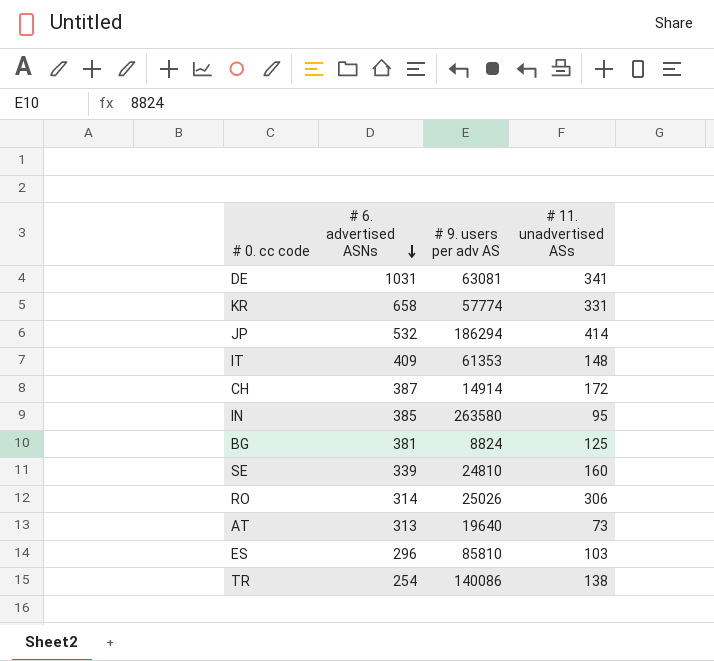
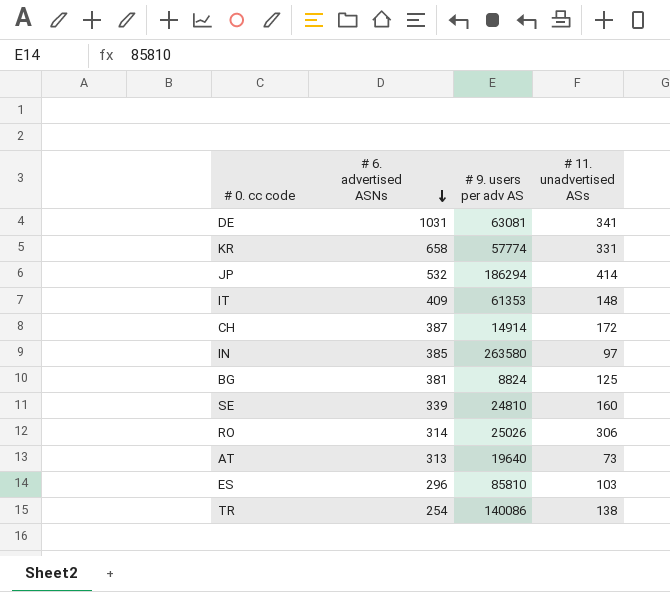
IN | # 11. unadvertised ASs: 95 -> 97

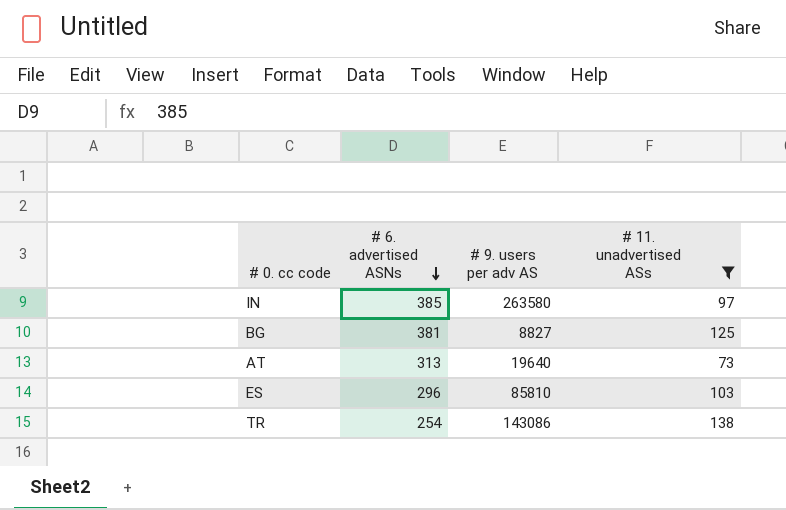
filter: none -> # 11. unadvertised ASs <= 138
BG | # 9. users per adv AS: 8824 -> 8827
TR | # 9. users per adv AS: 140086 -> 143086

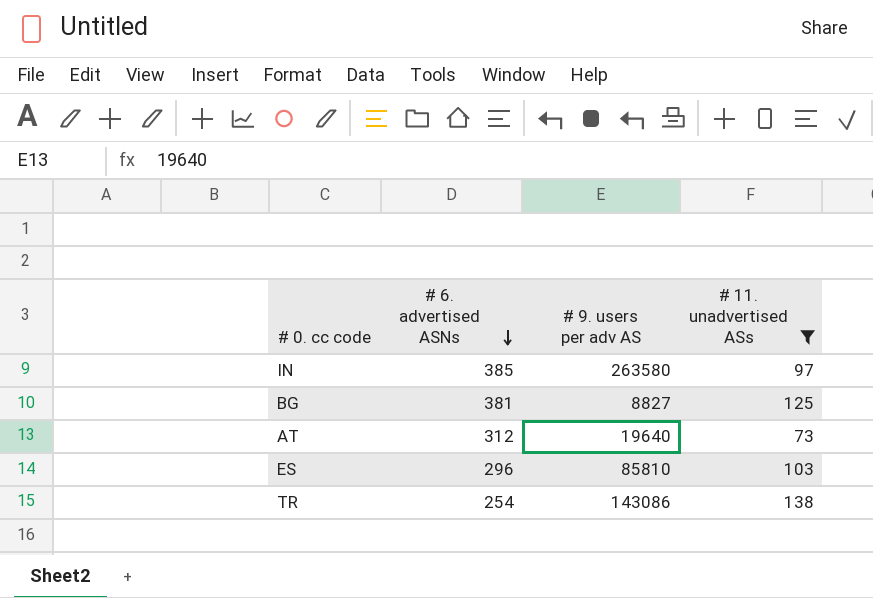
AT | # 6. advertised ASNs: 313 -> 312

